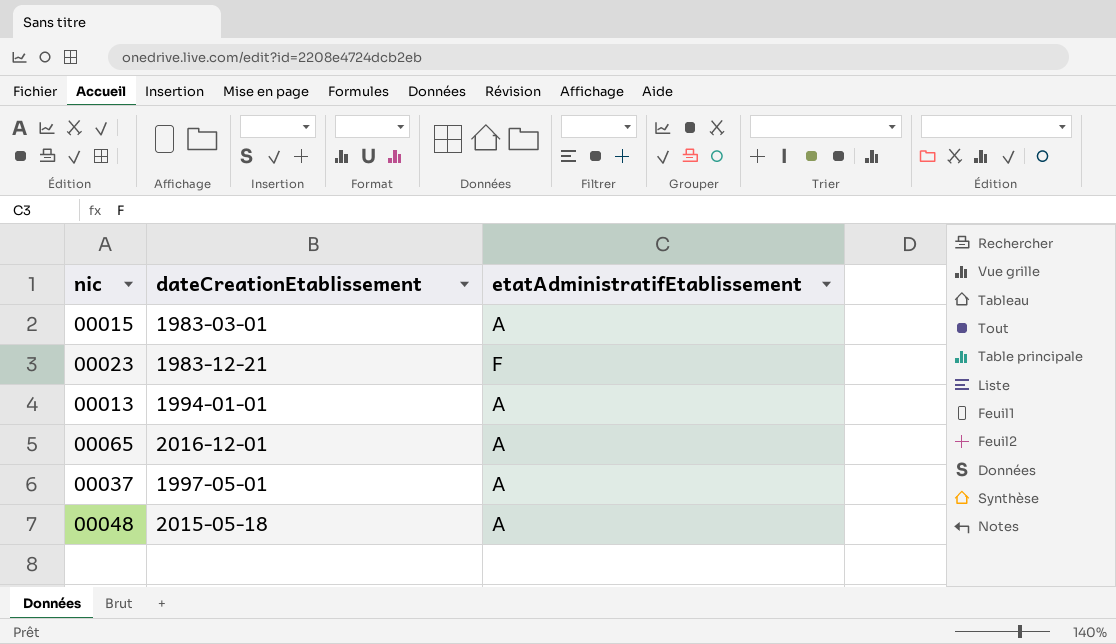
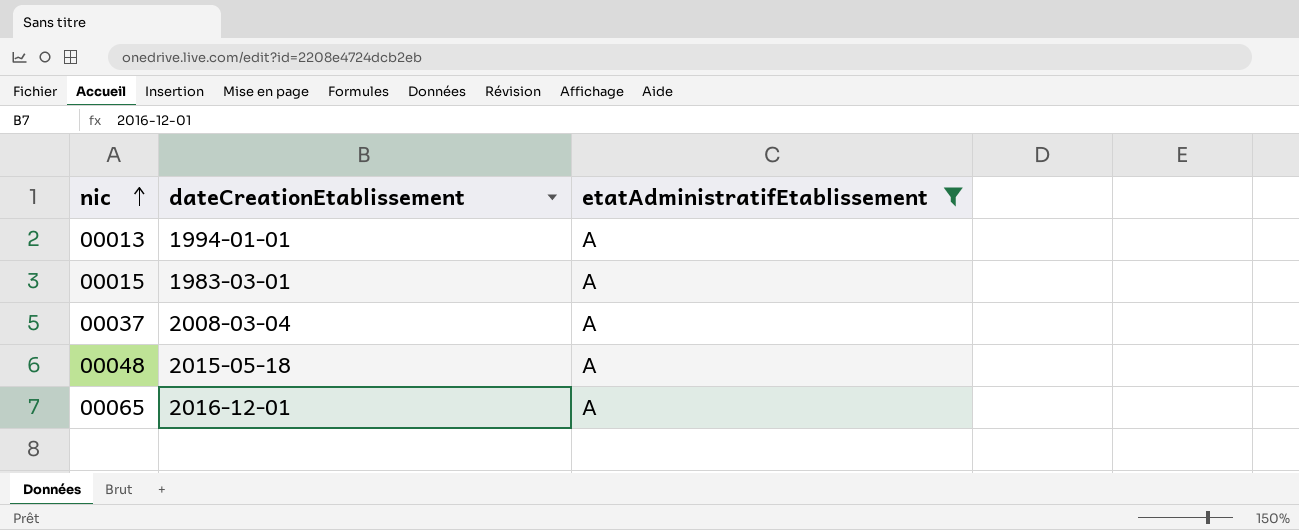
filter: none -> etatAdministratifEtablissement = A
row order: none -> nic ascending
00037 | dateCreationEtablissement: 1997-05-01 -> 2008-03-04

